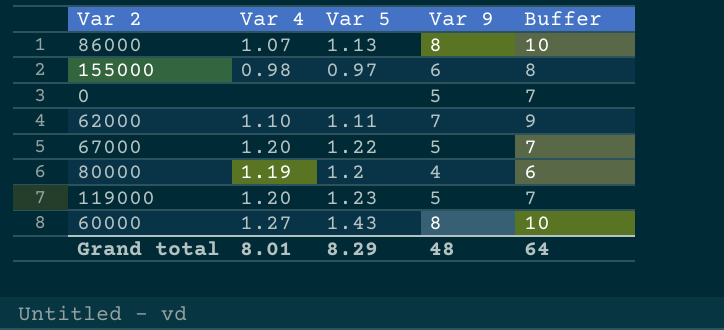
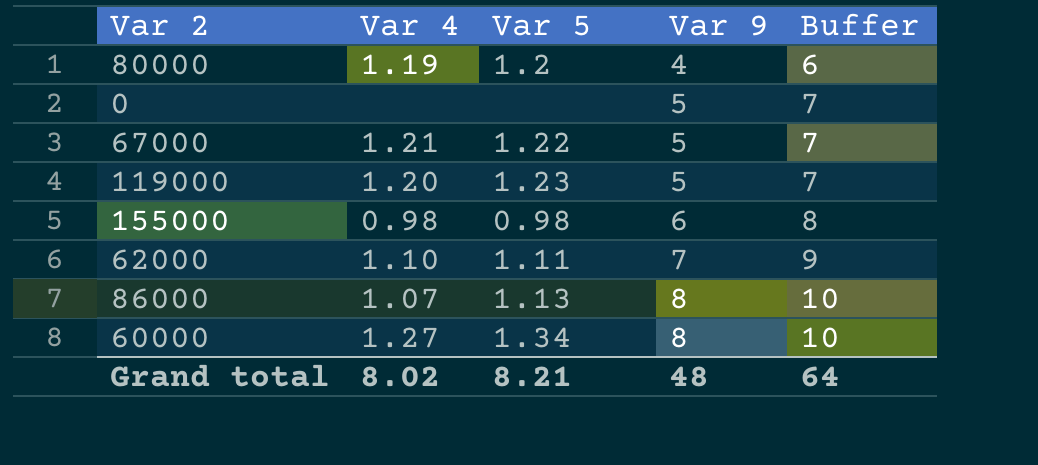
row order: none -> Var 9 ascending
67000 | Var 4: 1.20 -> 1.21
155000 | Var 5: 0.97 -> 0.98
60000 | Var 5: 1.43 -> 1.34
Grand total | Var 4: 8.01 -> 8.02
Grand total | Var 5: 8.29 -> 8.21

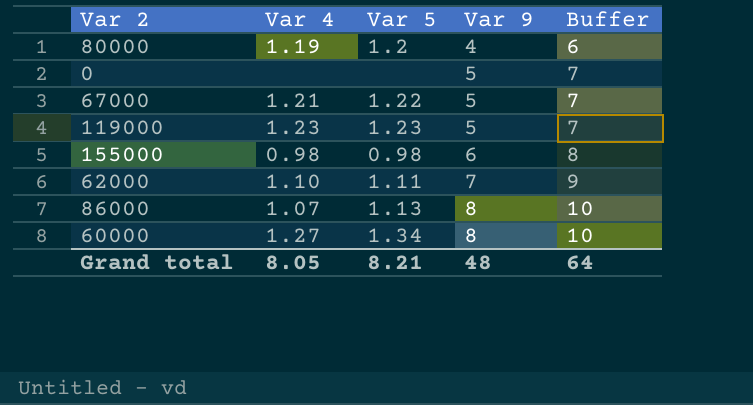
119000 | Var 4: 1.20 -> 1.23
Grand total | Var 4: 8.02 -> 8.05

